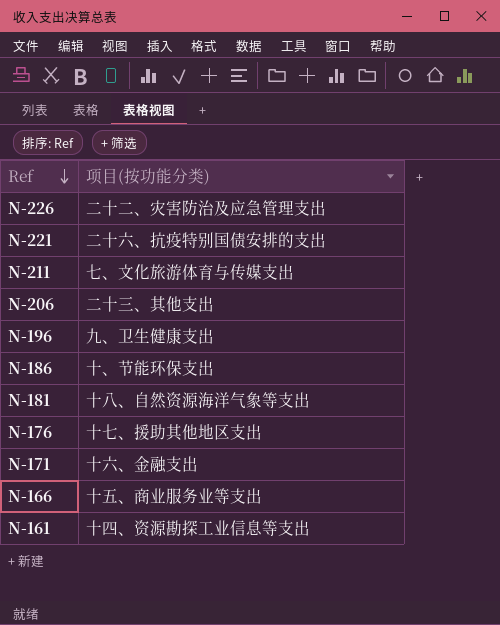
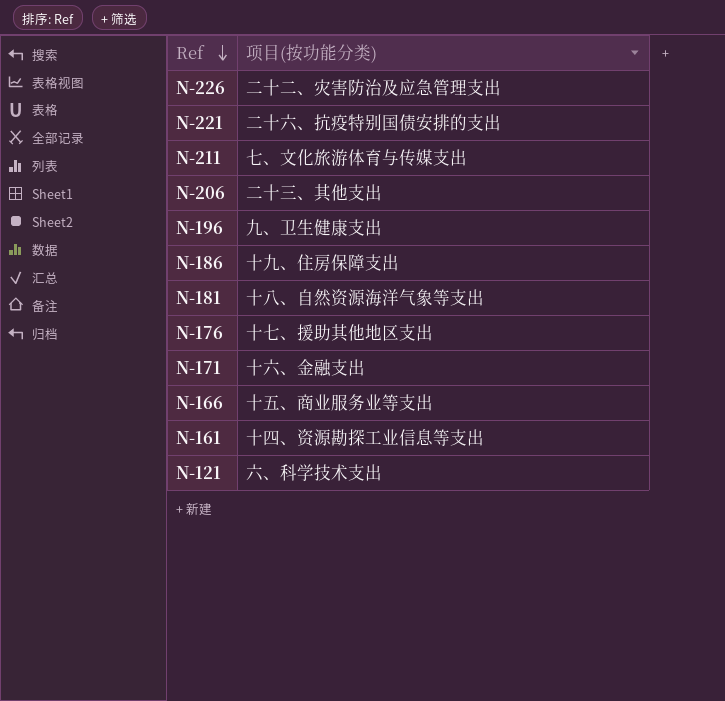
N-186 | 项目(按功能分类): 十、节能环保支出 -> 十九、住房保障支出
row N-121: none -> 六、科学技术支出

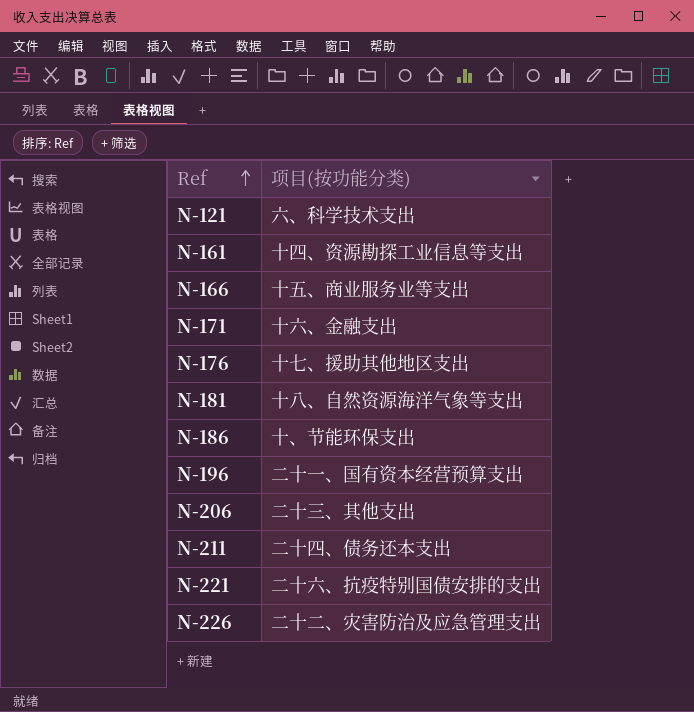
row order: Ref descending -> Ref ascending
N-186 | 项目(按功能分类): 十九、住房保障支出 -> 十、节能环保支出
N-196 | 项目(按功能分类): 九、卫生健康支出 -> 二十一、国有资本经营预算支出
N-211 | 项目(按功能分类): 七、文化旅游体育与传媒支出 -> 二十四、债务还本支出

